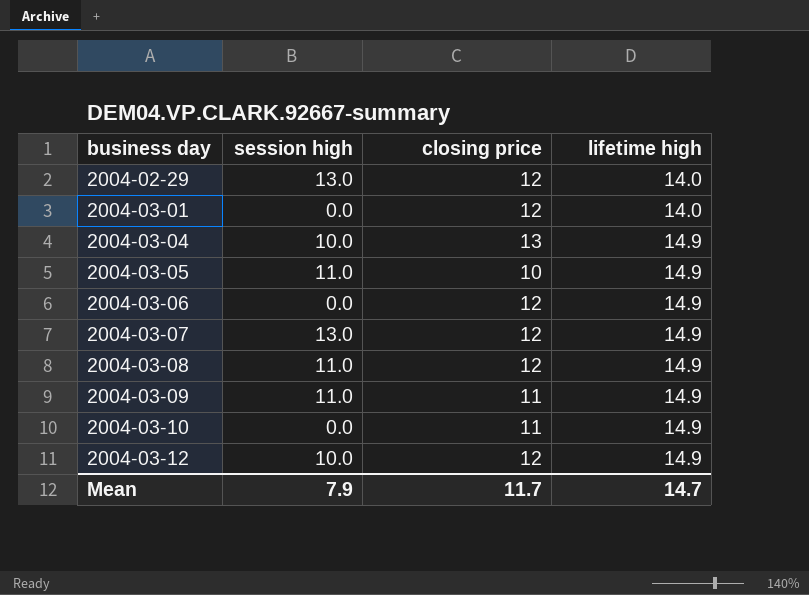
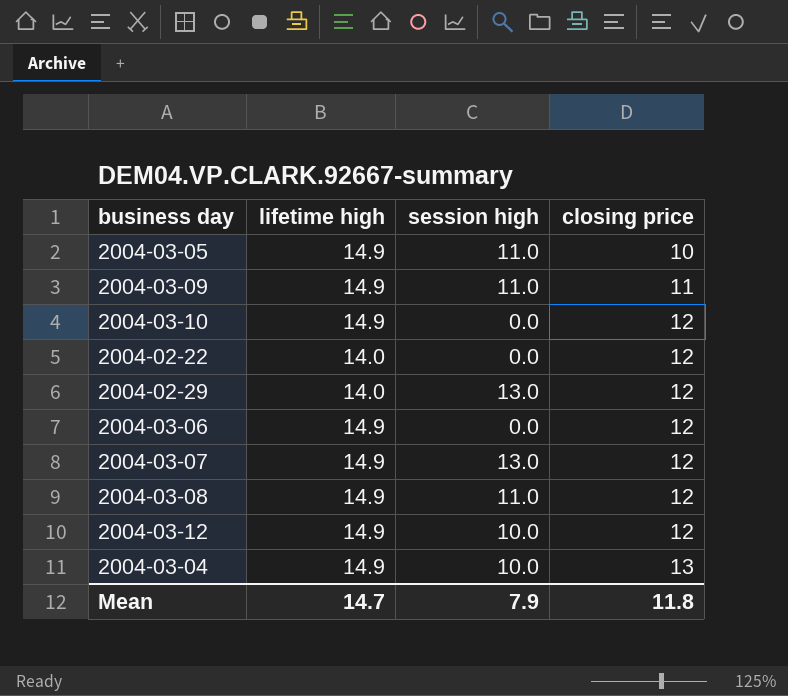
row order: business day ascending -> closing price ascending
column lifetime high | position: 4 -> 2
row 2004-03-01: 0.0 | 12 | 14.0 -> none
2004-03-10 | closing price: 11 -> 12
row 2004-02-22: none -> 14.0 | 0.0 | 12
Mean | closing price: 11.7 -> 11.8

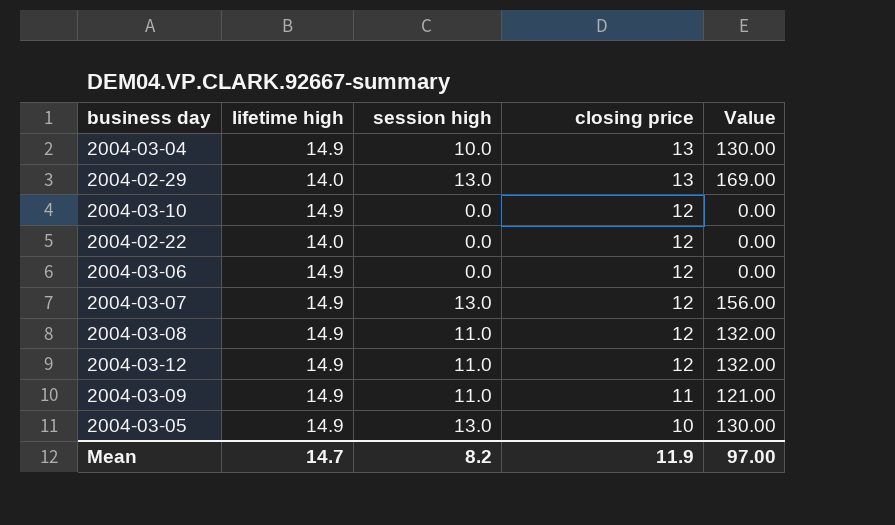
row order: closing price ascending -> closing price descending
column Value | formula: none -> [session high] * [closing price]
2004-02-29 | closing price: 12 -> 13
2004-03-12 | session high: 10.0 -> 11.0
2004-03-05 | session high: 11.0 -> 13.0
Mean | session high: 7.9 -> 8.2
Mean | closing price: 11.8 -> 11.9

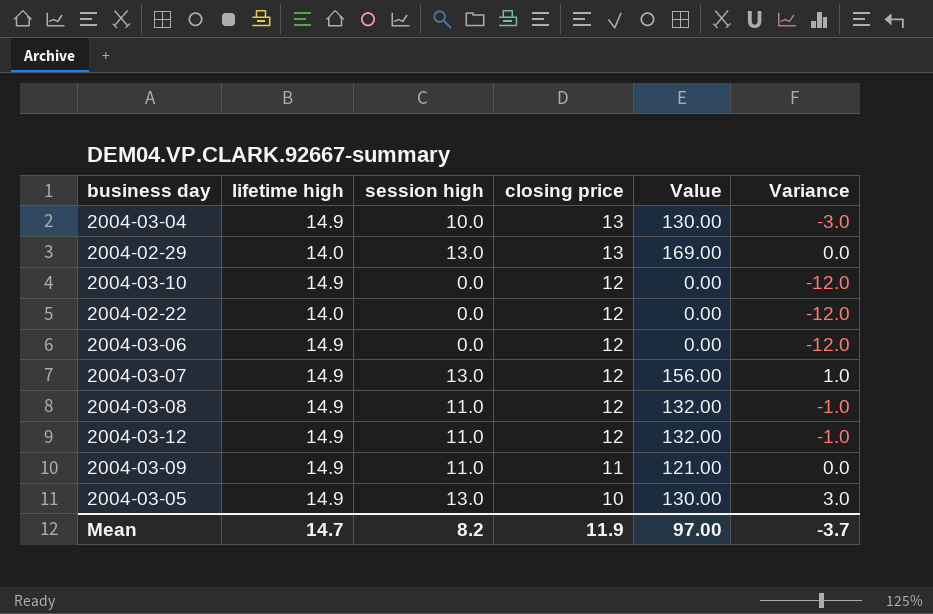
column Variance | formula: none -> [session high] - [closing price]

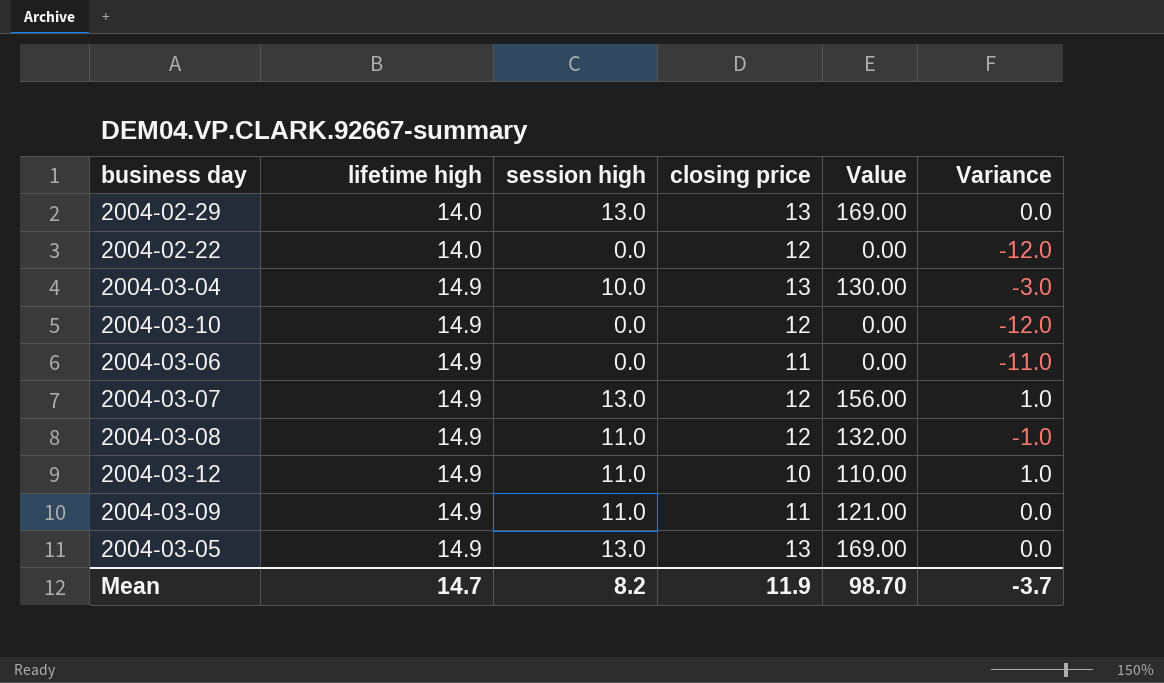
row order: closing price descending -> lifetime high ascending
2004-03-06 | closing price: 12 -> 11
2004-03-06 | Variance: -12.0 -> -11.0
2004-03-12 | closing price: 12 -> 10
2004-03-12 | Value: 132.00 -> 110.00
2004-03-12 | Variance: -1.0 -> 1.0
2004-03-05 | closing price: 10 -> 13
2004-03-05 | Value: 130.00 -> 169.00
2004-03-05 | Variance: 3.0 -> 0.0
Mean | Value: 97.00 -> 98.70

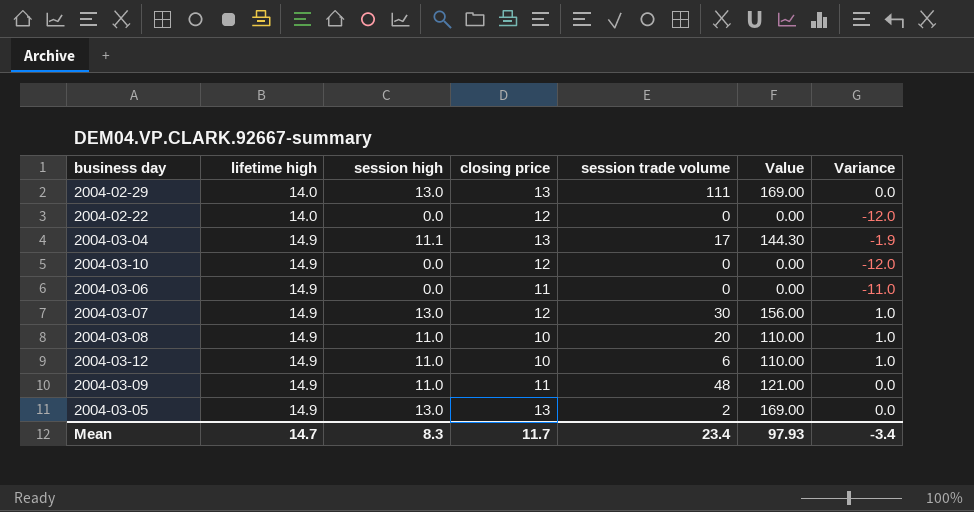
column session trade volume | position: none -> 5
2004-03-04 | session high: 10.0 -> 11.1
2004-03-04 | Value: 130.00 -> 144.30
2004-03-04 | Variance: -3.0 -> -1.9
2004-03-08 | closing price: 12 -> 10
2004-03-08 | Value: 132.00 -> 110.00
2004-03-08 | Variance: -1.0 -> 1.0
Mean | session high: 8.2 -> 8.3
Mean | closing price: 11.9 -> 11.7
Mean | Value: 98.70 -> 97.93
Mean | Variance: -3.7 -> -3.4

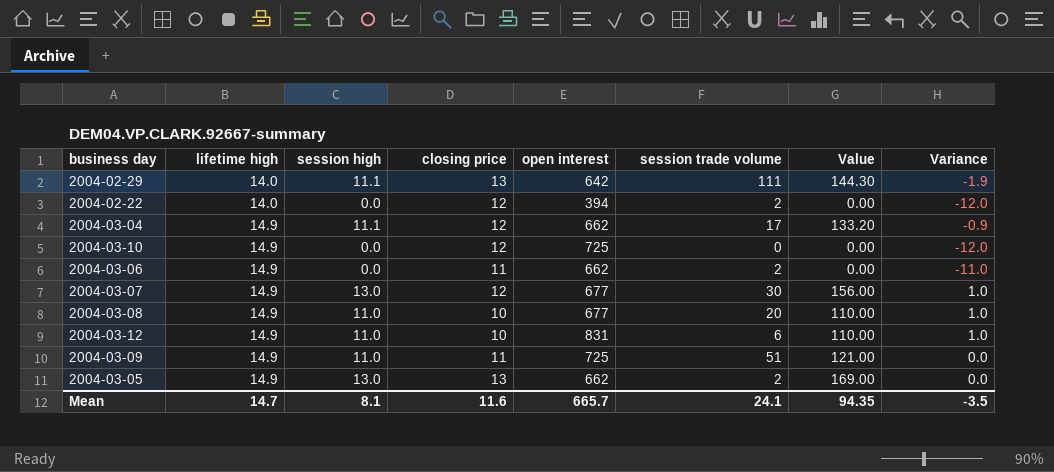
column open interest | position: none -> 5
2004-02-29 | session high: 13.0 -> 11.1
2004-02-29 | Value: 169.00 -> 144.30
2004-02-29 | Variance: 0.0 -> -1.9
2004-02-22 | session trade volume: 0 -> 2
2004-03-04 | closing price: 13 -> 12
2004-03-04 | Value: 144.30 -> 133.20
2004-03-04 | Variance: -1.9 -> -0.9
2004-03-06 | session trade volume: 0 -> 2
2004-03-09 | session trade volume: 48 -> 51
Mean | session high: 8.3 -> 8.1
Mean | closing price: 11.7 -> 11.6
Mean | session trade volume: 23.4 -> 24.1
Mean | Value: 97.93 -> 94.35
Mean | Variance: -3.4 -> -3.5

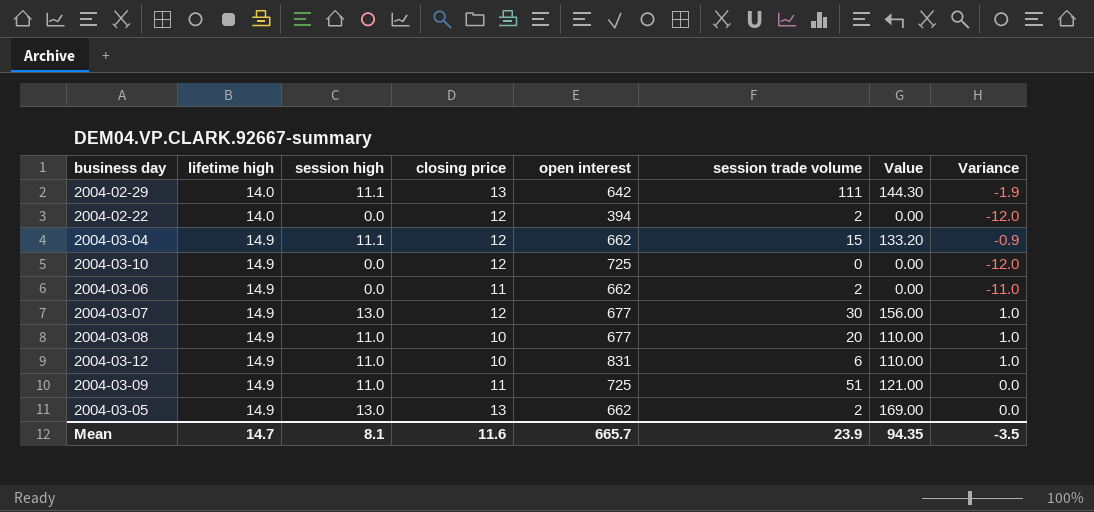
2004-03-04 | session trade volume: 17 -> 15
Mean | session trade volume: 24.1 -> 23.9

